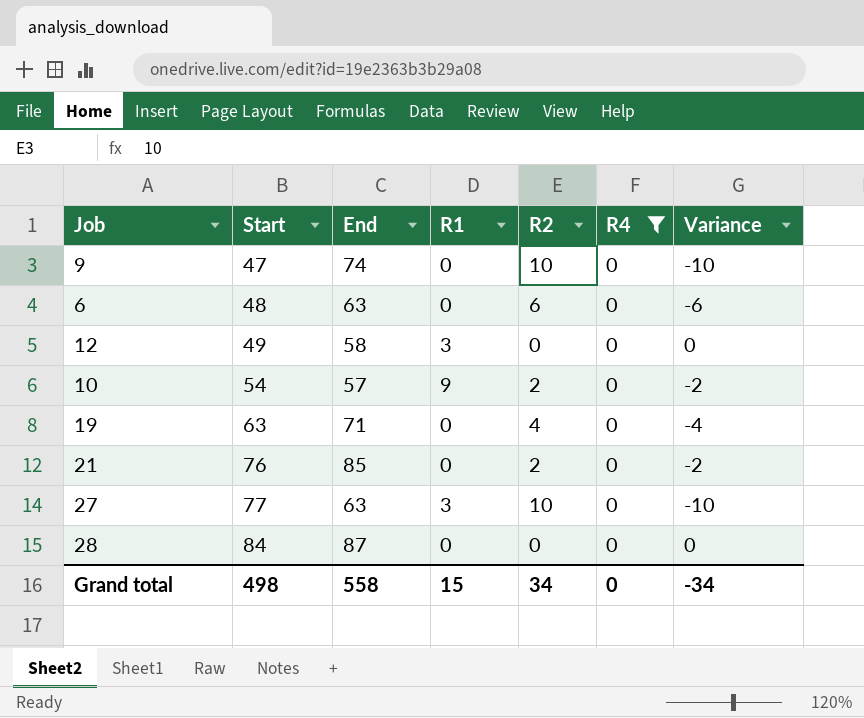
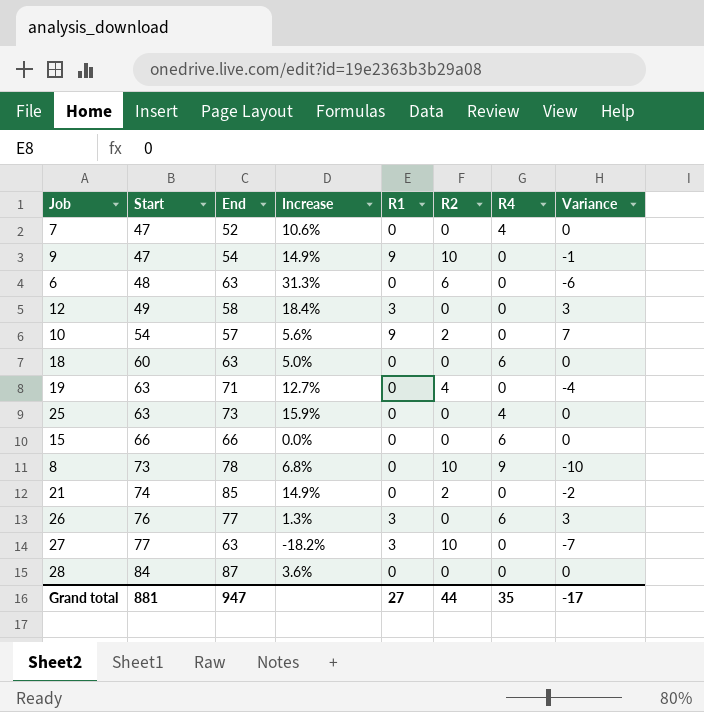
filter: R4 = 0 -> none
column Increase | formula: none -> ([End] - [Start]) / [Start]
column Variance | formula: [R4] - [R2] -> [R1] - [R2]
9 | End: 74 -> 54
9 | R1: 0 -> 9
21 | Start: 76 -> 74
Grand total | Start: 498 -> 881
Grand total | End: 558 -> 947
Grand total | R1: 15 -> 27
Grand total | R2: 34 -> 44
Grand total | R4: 0 -> 35
Grand total | Variance: -34 -> -17

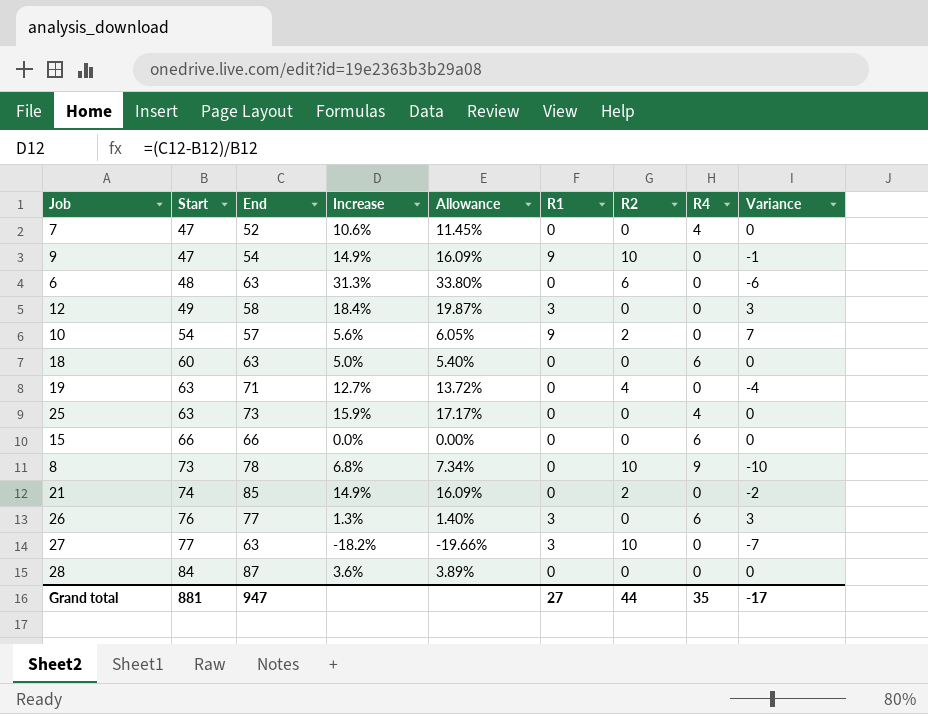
column Allowance | formula: none -> [Increase] * 1.08

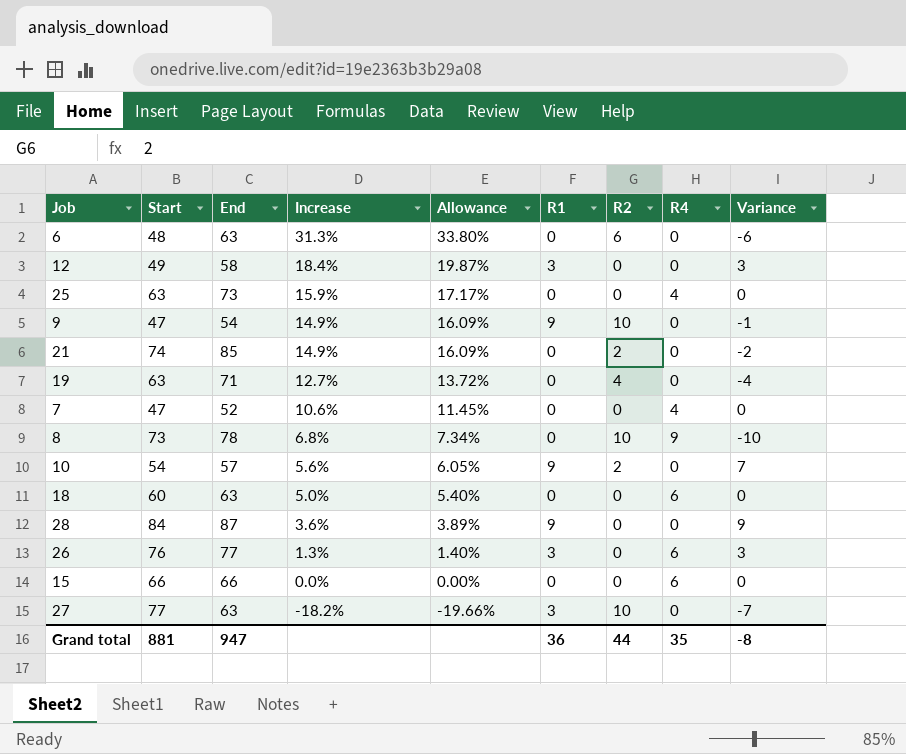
row order: Start ascending -> Increase descending
28 | R1: 0 -> 9
28 | Variance: 0 -> 9
Grand total | R1: 27 -> 36
Grand total | Variance: -17 -> -8

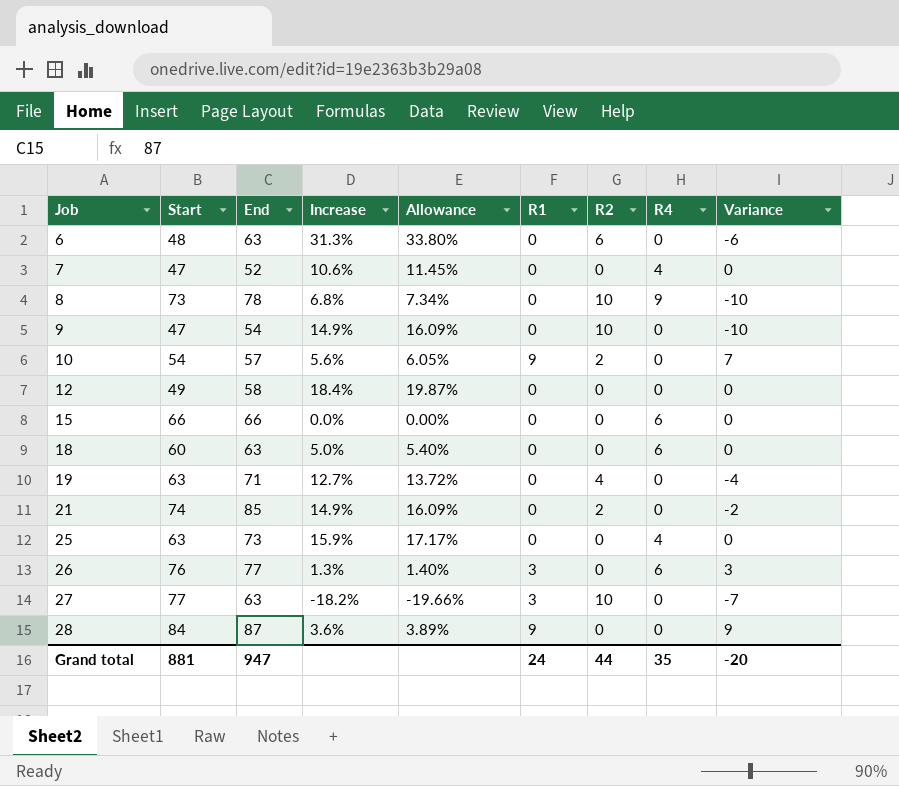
row order: Increase descending -> Job ascending
9 | R1: 9 -> 0
9 | Variance: -1 -> -10
12 | R1: 3 -> 0
12 | Variance: 3 -> 0
Grand total | R1: 36 -> 24
Grand total | Variance: -8 -> -20

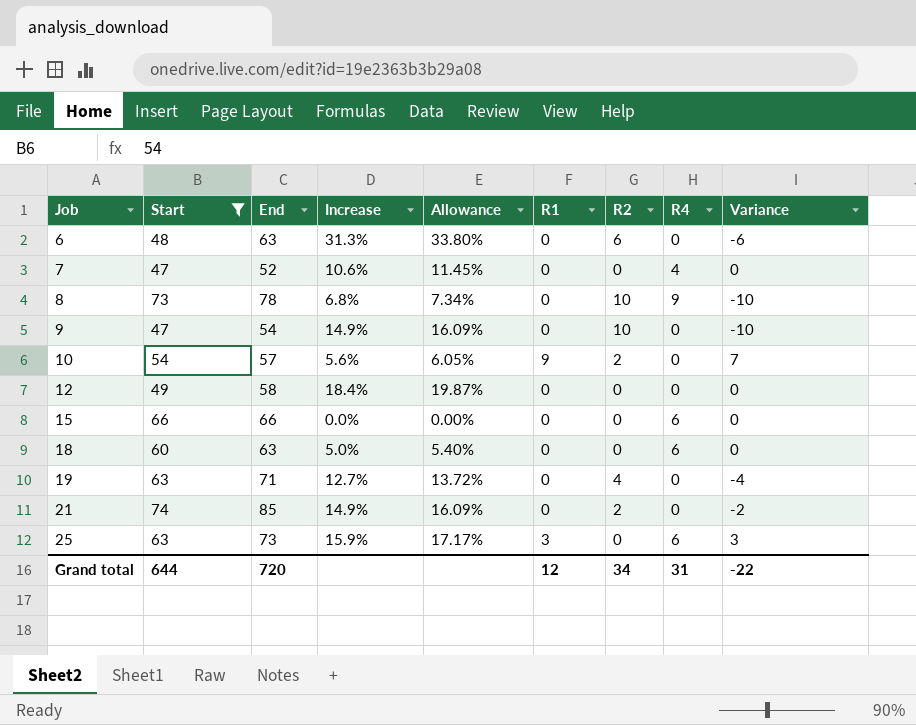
filter: none -> Start <= 74
25 | R1: 0 -> 3
25 | R4: 4 -> 6
25 | Variance: 0 -> 3
Grand total | Start: 881 -> 644
Grand total | End: 947 -> 720
Grand total | R1: 24 -> 12
Grand total | R2: 44 -> 34
Grand total | R4: 35 -> 31
Grand total | Variance: -20 -> -22

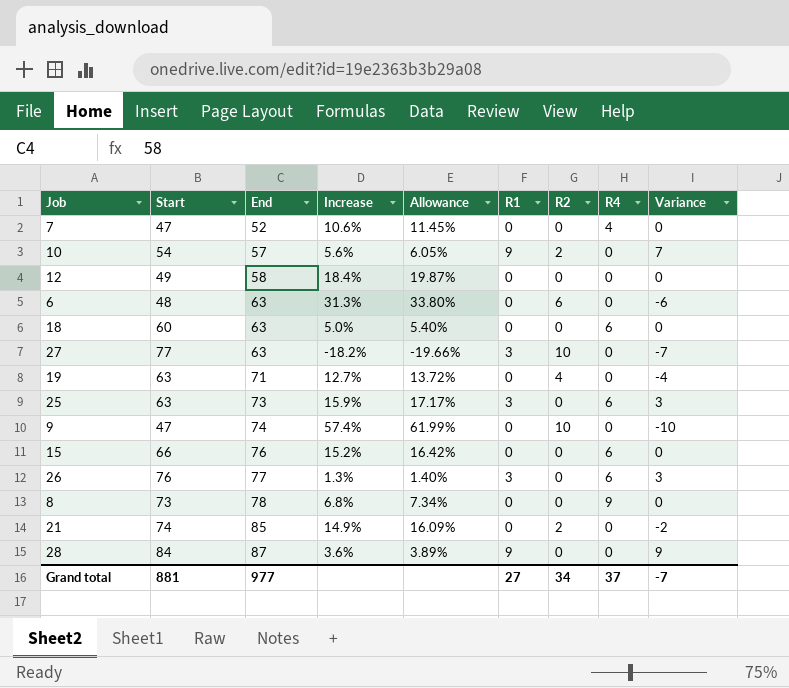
filter: Start <= 74 -> none
row order: Job ascending -> End ascending
9 | End: 54 -> 74
9 | Increase: 14.9% -> 57.4%
9 | Allowance: 16.09% -> 61.99%
15 | End: 66 -> 76
15 | Increase: 0.0% -> 15.2%
15 | Allowance: 0.00% -> 16.42%
8 | R2: 10 -> 0
8 | Variance: -10 -> 0
Grand total | Start: 644 -> 881
Grand total | End: 720 -> 977
Grand total | R1: 12 -> 27
Grand total | R4: 31 -> 37
Grand total | Variance: -22 -> -7

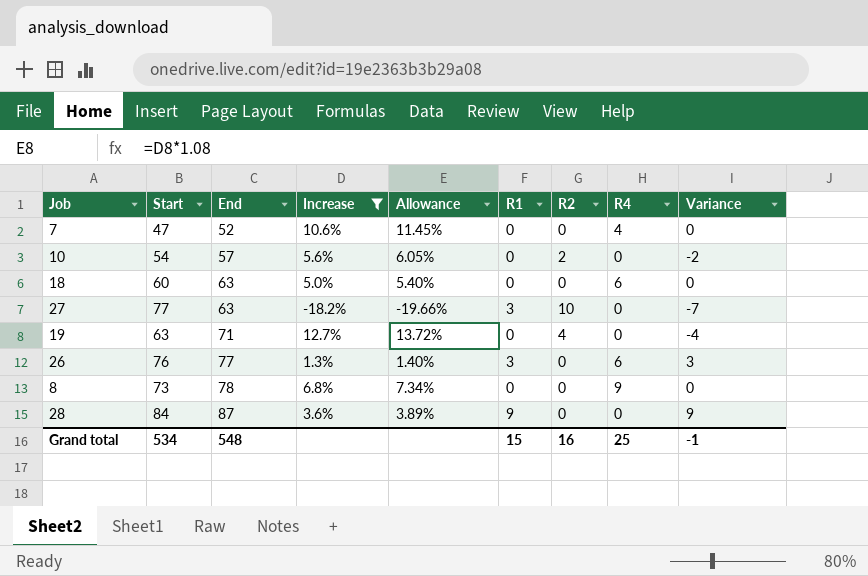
filter: none -> Increase <= 12.7%
10 | R1: 9 -> 0
10 | Variance: 7 -> -2
Grand total | Start: 881 -> 534
Grand total | End: 977 -> 548
Grand total | R1: 27 -> 15
Grand total | R2: 34 -> 16
Grand total | R4: 37 -> 25
Grand total | Variance: -7 -> -1

